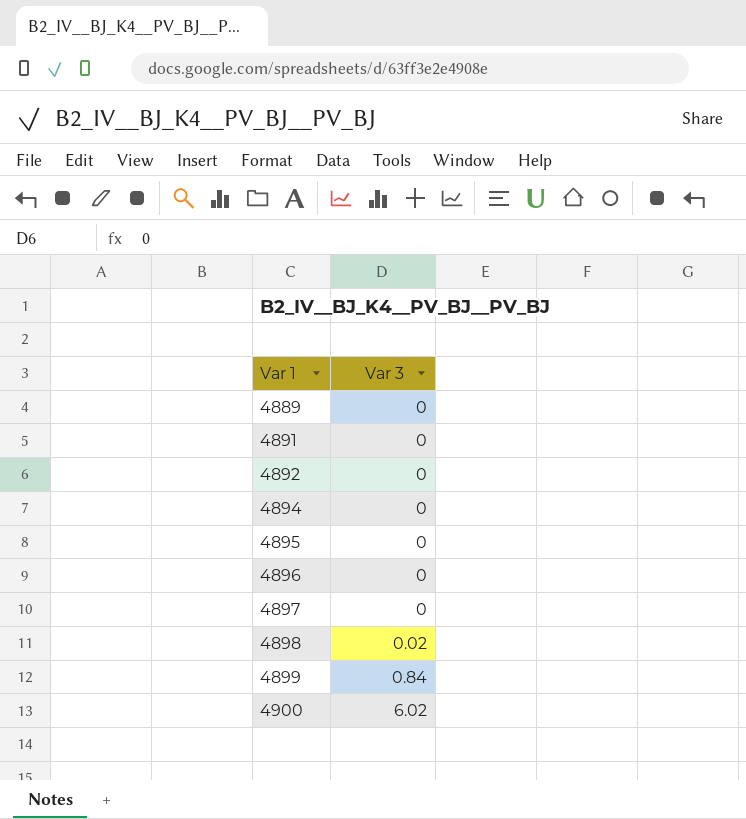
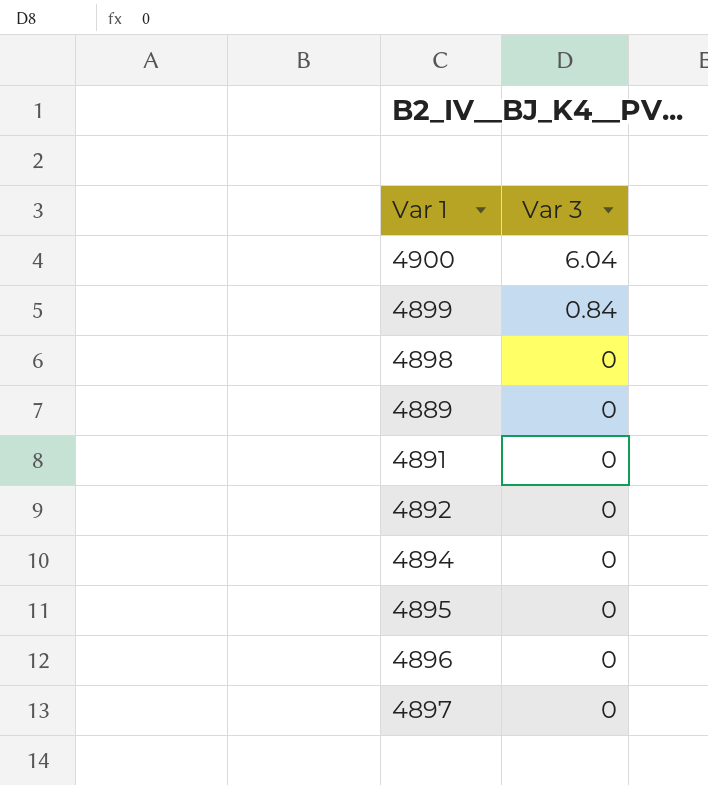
row order: Var 1 ascending -> Var 3 descending
4900 | Var 3: 6.02 -> 6.04
4898 | Var 3: 0.02 -> 0

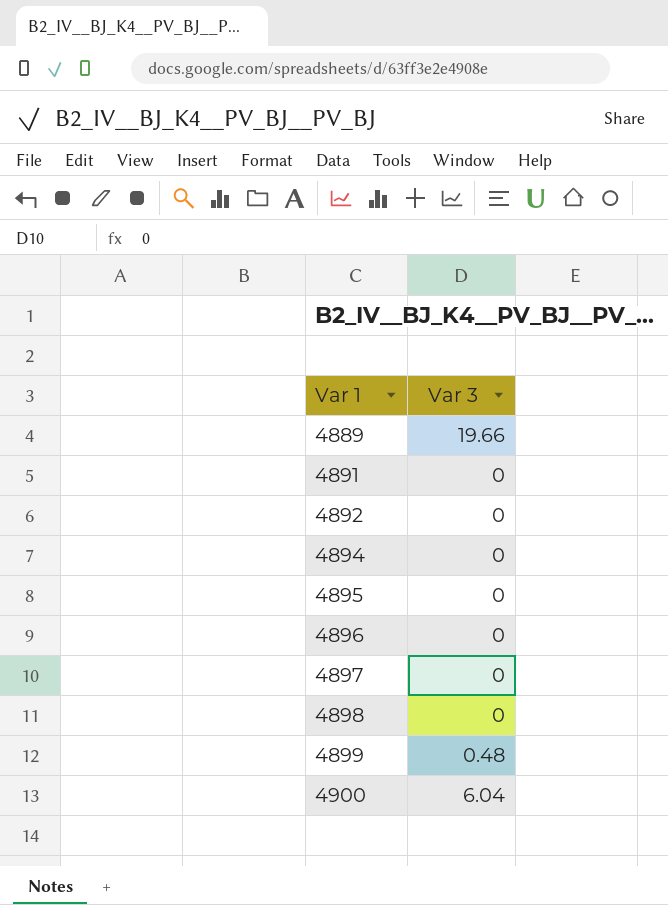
row order: Var 3 descending -> Var 1 ascending
4889 | Var 3: 0 -> 19.66
4899 | Var 3: 0.84 -> 0.48

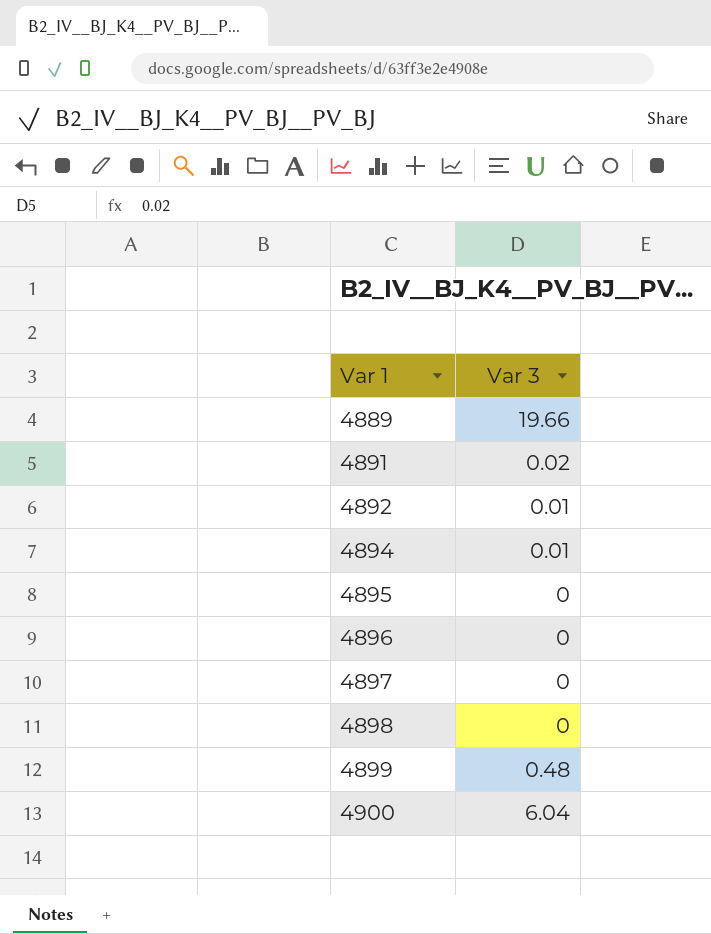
4891 | Var 3: 0 -> 0.02
4892 | Var 3: 0 -> 0.01
4894 | Var 3: 0 -> 0.01

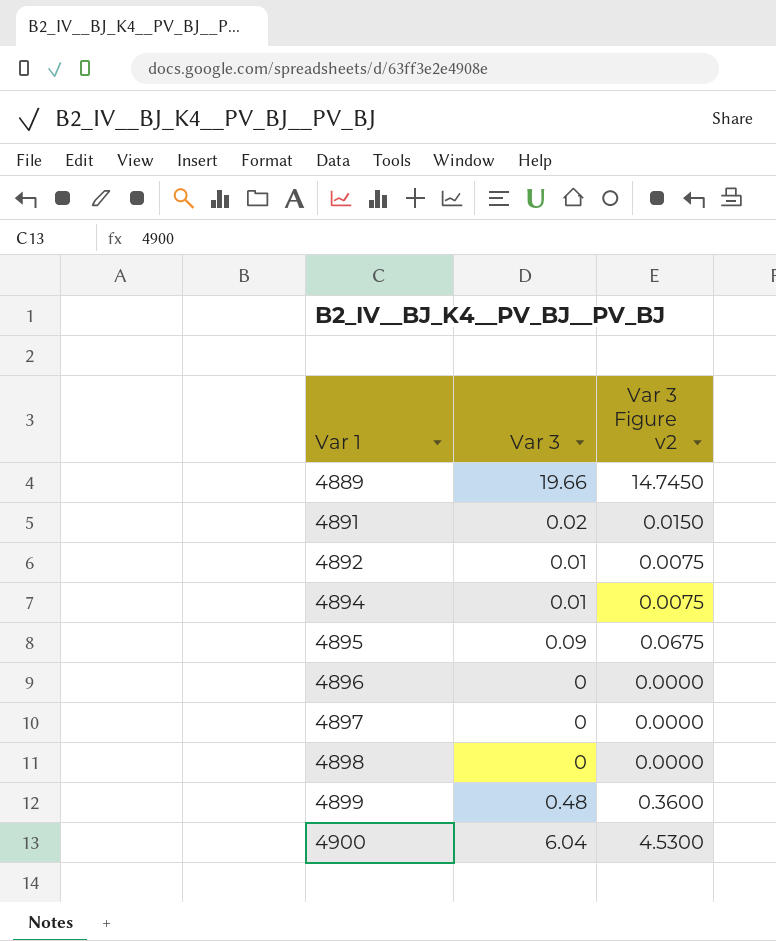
column Var 3 Figure v2 | formula: none -> [Var 3] * 0.75
4895 | Var 3: 0 -> 0.09

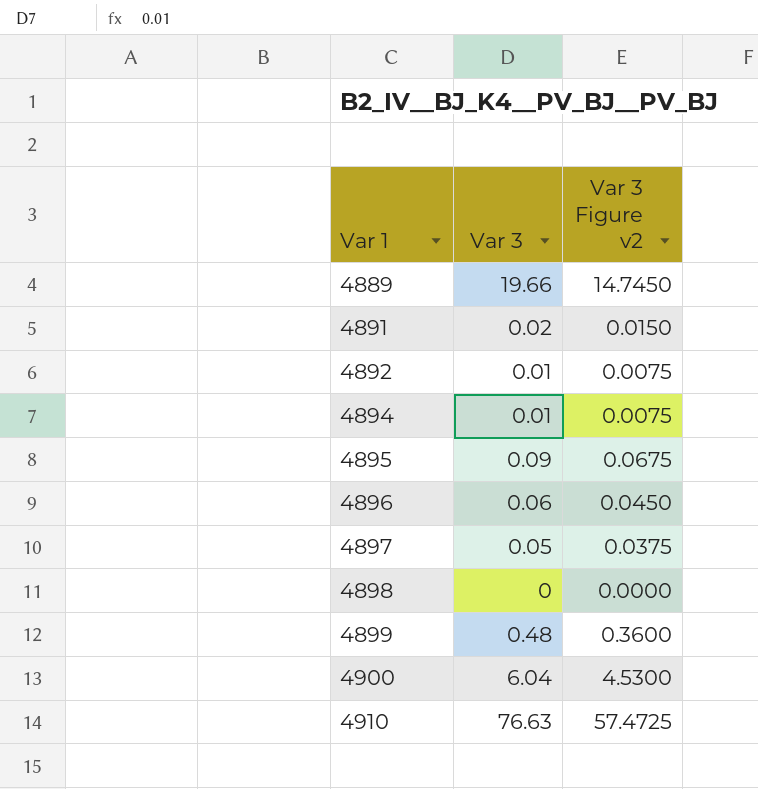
4896 | Var 3: 0 -> 0.06
4896 | Var 3 Figure v2: 0.0000 -> 0.0450
4897 | Var 3: 0 -> 0.05
4897 | Var 3 Figure v2: 0.0000 -> 0.0375
row 4910: none -> 76.63 | 57.4725

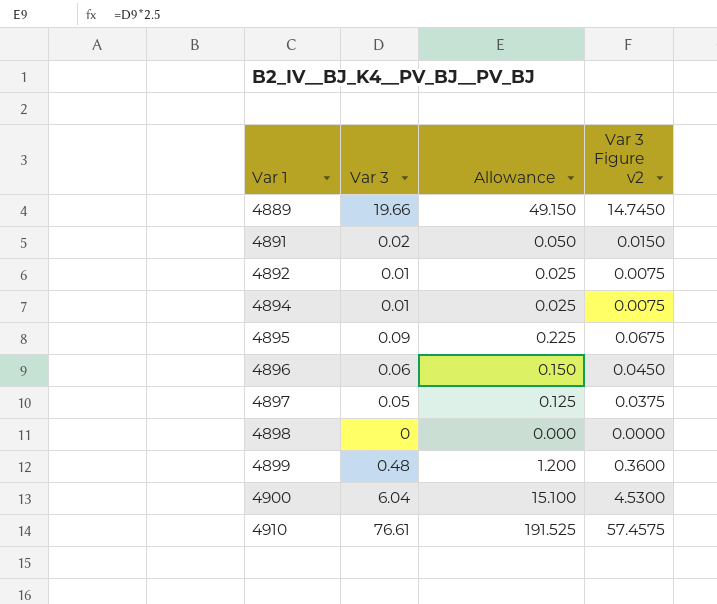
column Allowance | formula: none -> [Var 3] * 2.5
4910 | Var 3: 76.63 -> 76.61
4910 | Var 3 Figure v2: 57.4725 -> 57.4575

